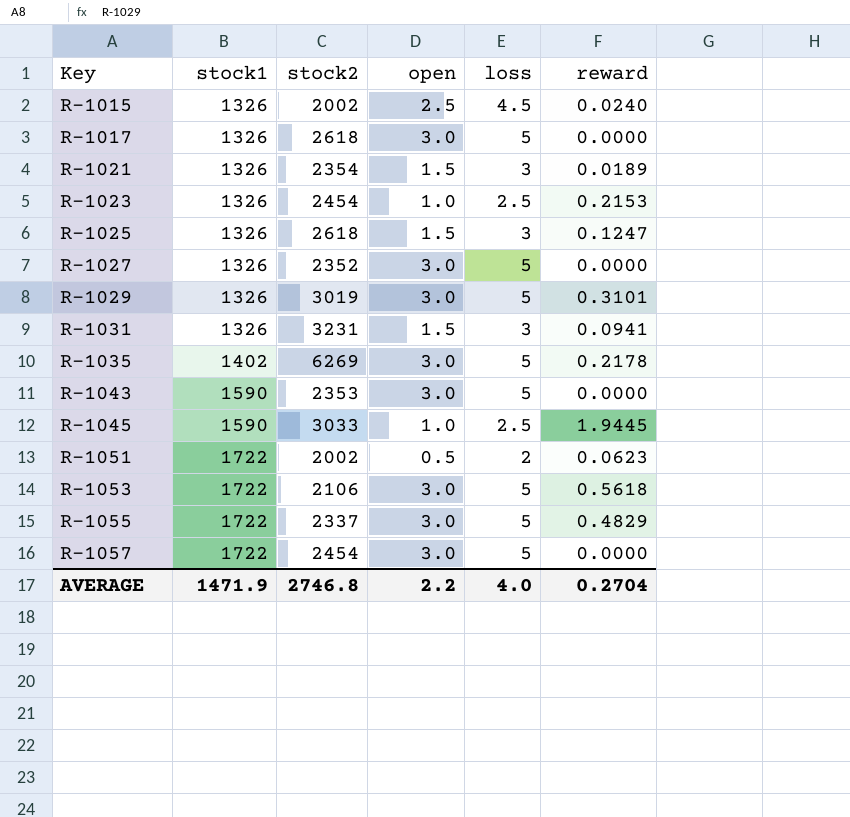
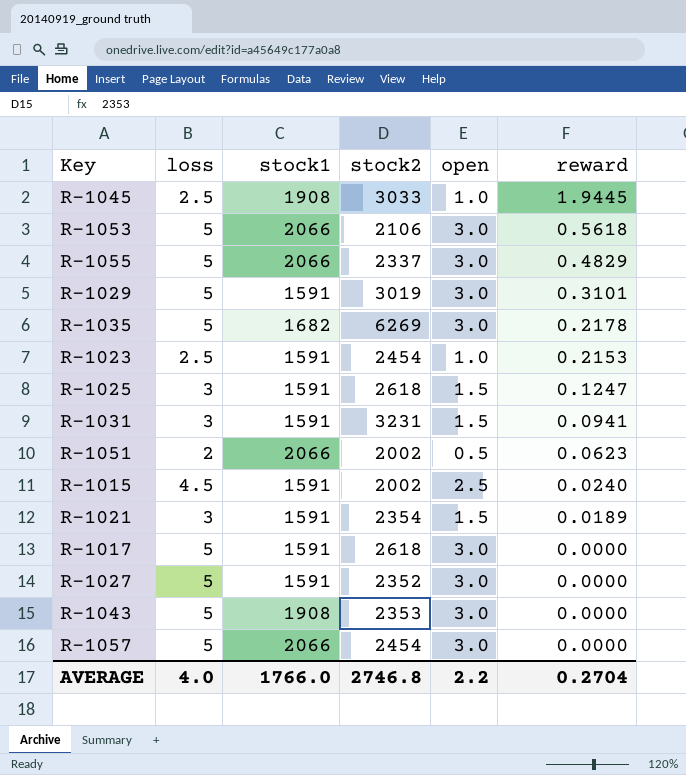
row order: Key ascending -> reward descending
column loss | position: 5 -> 2
R-1045 | stock1: 1590 -> 1908
R-1053 | stock1: 1722 -> 2066
R-1055 | stock1: 1722 -> 2066
R-1029 | stock1: 1326 -> 1591
R-1035 | stock1: 1402 -> 1682
R-1023 | stock1: 1326 -> 1591
R-1025 | stock1: 1326 -> 1591
R-1031 | stock1: 1326 -> 1591
R-1051 | stock1: 1722 -> 2066
R-1015 | stock1: 1326 -> 1591
R-1021 | stock1: 1326 -> 1591
R-1017 | stock1: 1326 -> 1591
R-1027 | stock1: 1326 -> 1591
R-1043 | stock1: 1590 -> 1908
R-1057 | stock1: 1722 -> 2066
AVERAGE | stock1: 1471.9 -> 1766.0

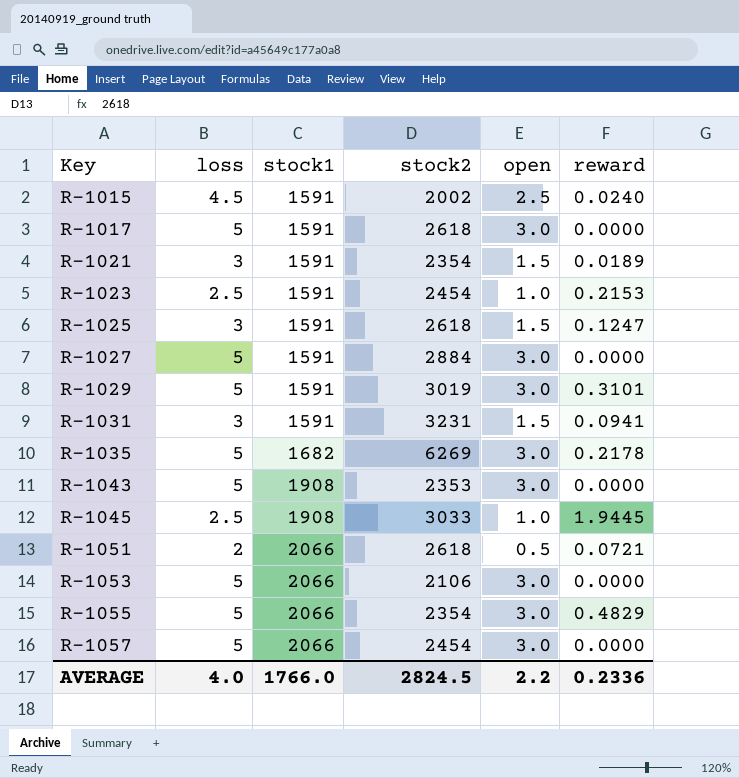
row order: reward descending -> Key ascending
R-1027 | stock2: 2352 -> 2884
R-1051 | stock2: 2002 -> 2618
R-1051 | reward: 0.0623 -> 0.0721
R-1053 | reward: 0.5618 -> 0.0000
R-1055 | stock2: 2337 -> 2354
AVERAGE | stock2: 2746.8 -> 2824.5
AVERAGE | reward: 0.2704 -> 0.2336

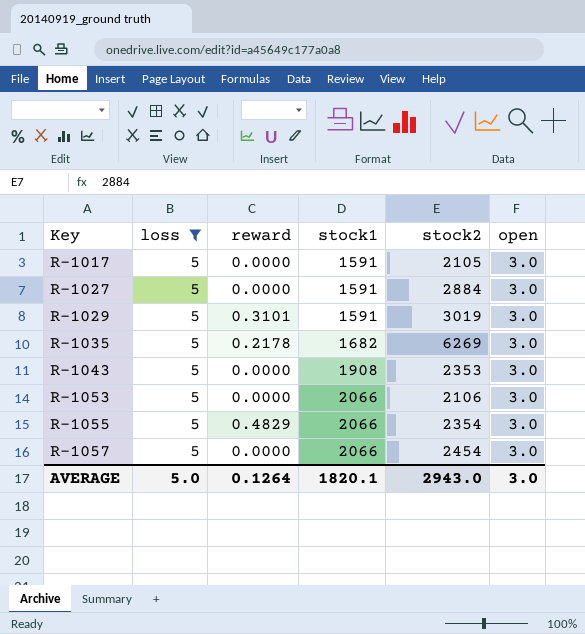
filter: none -> loss = 5
column reward | position: 6 -> 3
R-1017 | stock2: 2618 -> 2105
AVERAGE | loss: 4.0 -> 5.0
AVERAGE | reward: 0.2336 -> 0.1264
AVERAGE | stock1: 1766.0 -> 1820.1
AVERAGE | stock2: 2824.5 -> 2943.0
AVERAGE | open: 2.2 -> 3.0

